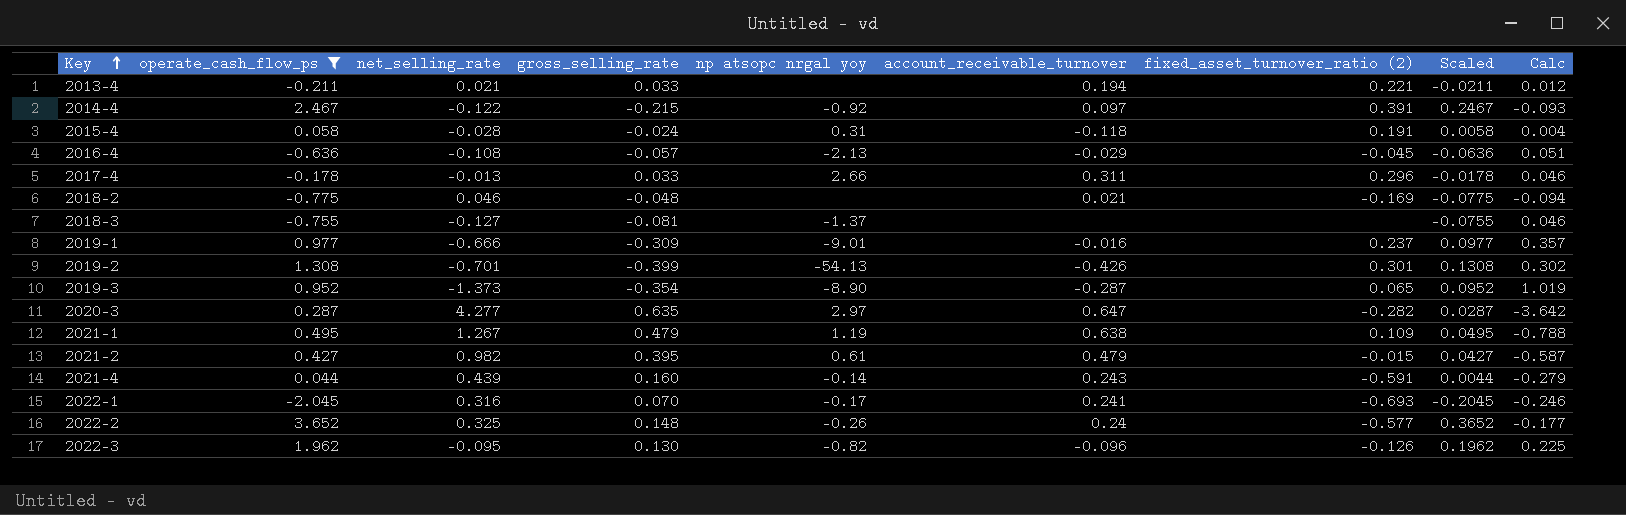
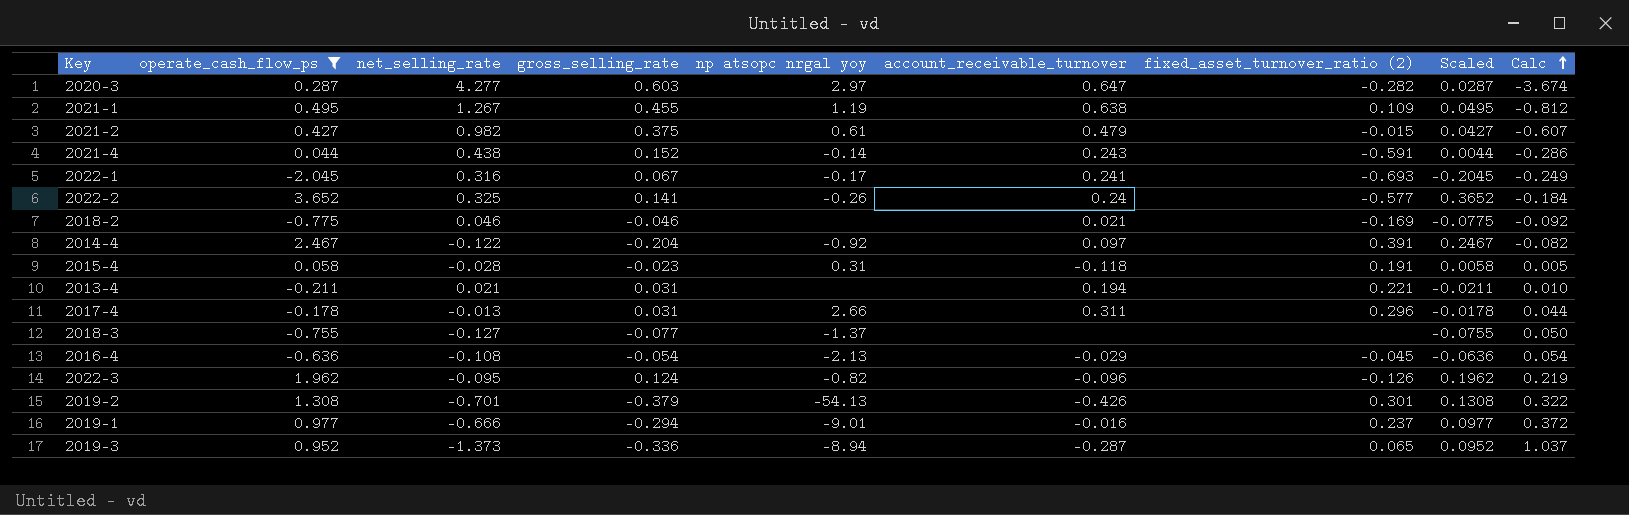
row order: Key ascending -> Calc ascending
2020-3 | gross_selling_rate: 0.635 -> 0.603
2020-3 | Calc: -3.642 -> -3.674
2021-1 | gross_selling_rate: 0.479 -> 0.455
2021-1 | Calc: -0.788 -> -0.812
2021-2 | gross_selling_rate: 0.395 -> 0.375
2021-2 | Calc: -0.587 -> -0.607
2021-4 | net_selling_rate: 0.439 -> 0.438
2021-4 | gross_selling_rate: 0.160 -> 0.152
2021-4 | Calc: -0.279 -> -0.286
2022-1 | gross_selling_rate: 0.070 -> 0.067
2022-1 | Calc: -0.246 -> -0.249
2022-2 | gross_selling_rate: 0.148 -> 0.141
2022-2 | Calc: -0.177 -> -0.184
2018-2 | gross_selling_rate: -0.048 -> -0.046
2018-2 | Calc: -0.094 -> -0.092
2014-4 | gross_selling_rate: -0.215 -> -0.204
2014-4 | Calc: -0.093 -> -0.082
2015-4 | gross_selling_rate: -0.024 -> -0.023
2015-4 | Calc: 0.004 -> 0.005
2013-4 | gross_selling_rate: 0.033 -> 0.031
2013-4 | Calc: 0.012 -> 0.010
2017-4 | gross_selling_rate: 0.033 -> 0.031
2017-4 | Calc: 0.046 -> 0.044
2018-3 | gross_selling_rate: -0.081 -> -0.077
2018-3 | Calc: 0.046 -> 0.050
2016-4 | gross_selling_rate: -0.057 -> -0.054
2016-4 | Calc: 0.051 -> 0.054
2022-3 | gross_selling_rate: 0.130 -> 0.124
2022-3 | Calc: 0.225 -> 0.219
2019-2 | gross_selling_rate: -0.399 -> -0.379
2019-2 | Calc: 0.302 -> 0.322
2019-1 | gross_selling_rate: -0.309 -> -0.294
2019-1 | Calc: 0.357 -> 0.372
2019-3 | gross_selling_rate: -0.354 -> -0.336
2019-3 | np atsopc nrgal yoy: -8.90 -> -8.94
2019-3 | Calc: 1.019 -> 1.037

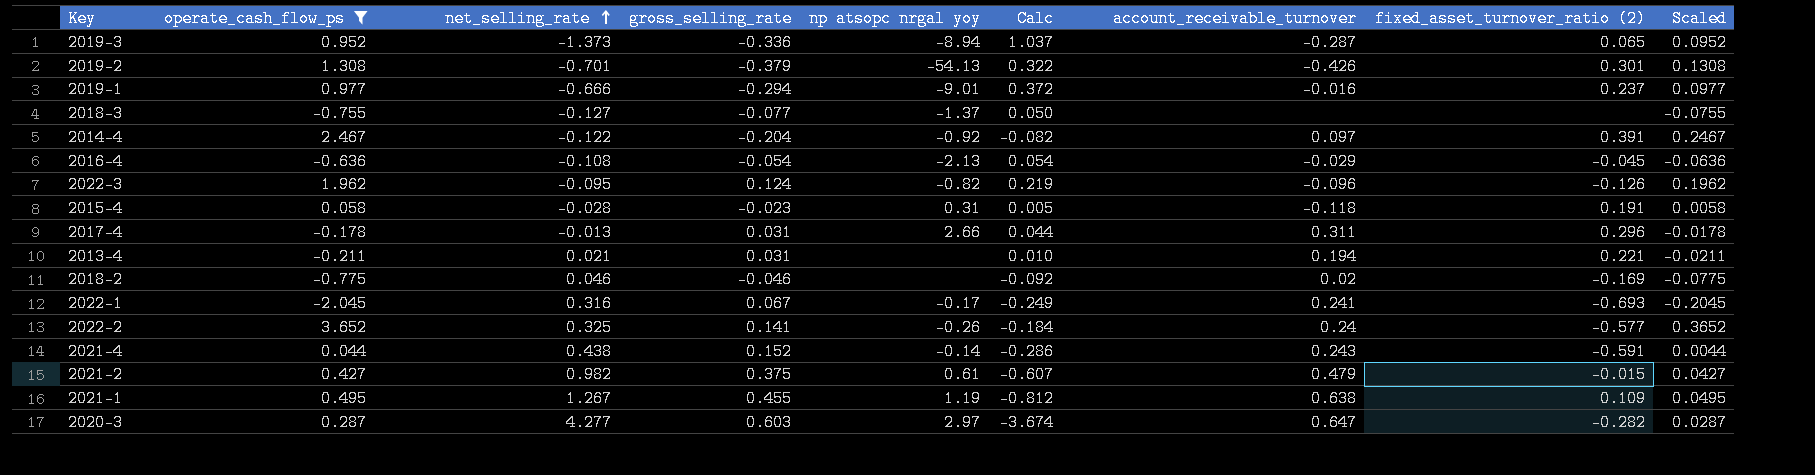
row order: Calc ascending -> net_selling_rate ascending
column Calc | position: 9 -> 6
2018-2 | account_receivable_turnover: 0.021 -> 0.02

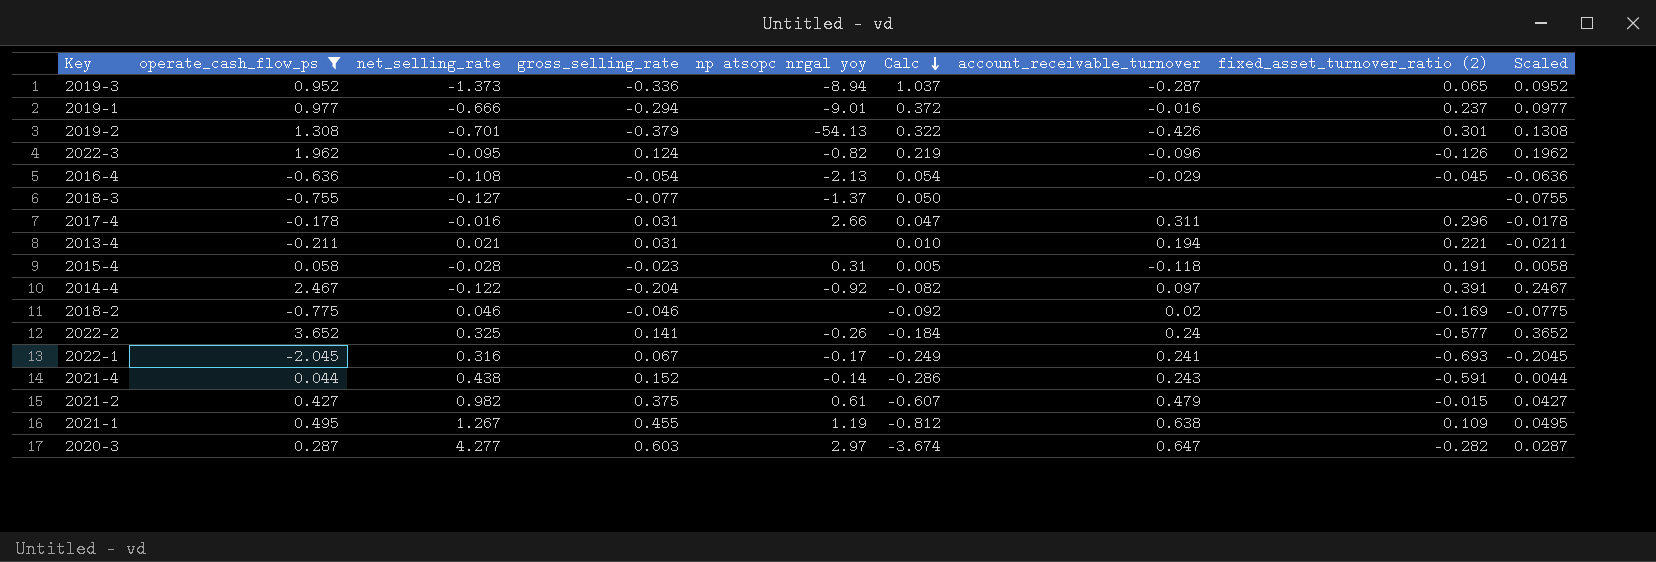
row order: net_selling_rate ascending -> Calc descending
2017-4 | net_selling_rate: -0.013 -> -0.016
2017-4 | Calc: 0.044 -> 0.047

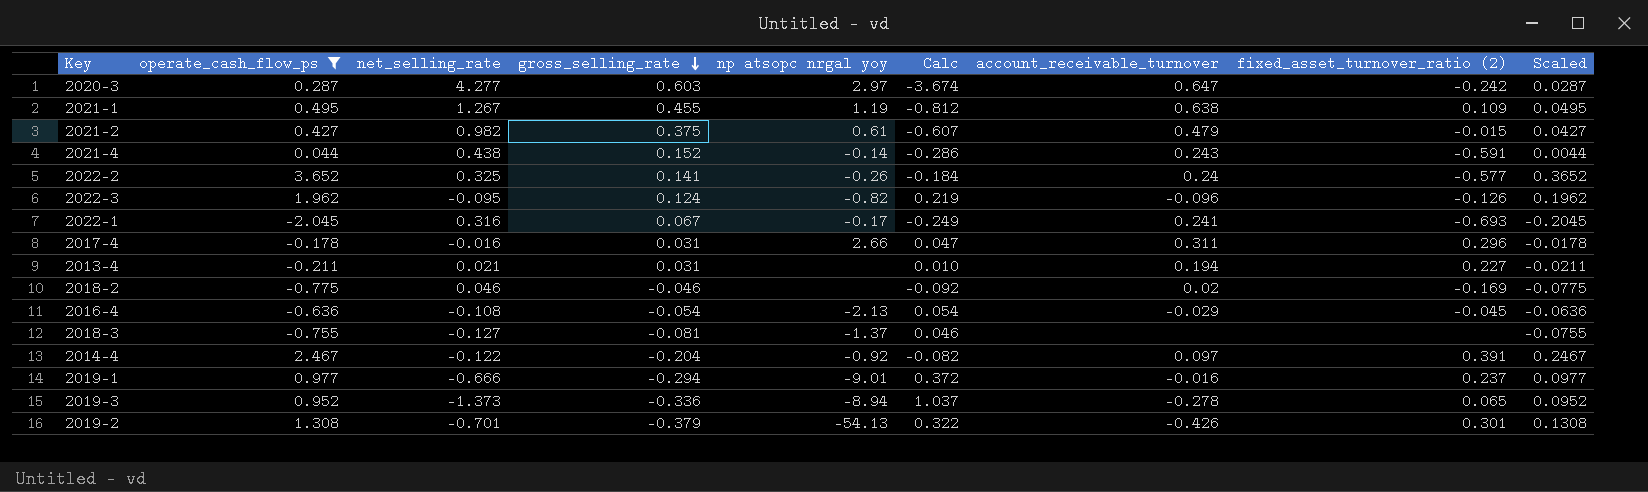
row order: Calc descending -> gross_selling_rate descending
row 2015-4: 0.058 | -0.028 | -0.023 | 0.31 | 0.005 | -0.118 | 0.191 | 0.0058 -> none
2020-3 | fixed_asset_turnover_ratio (2): -0.282 -> -0.242
2013-4 | fixed_asset_turnover_ratio (2): 0.221 -> 0.227
2018-3 | gross_selling_rate: -0.077 -> -0.081
2018-3 | Calc: 0.050 -> 0.046
2019-3 | account_receivable_turnover: -0.287 -> -0.278

